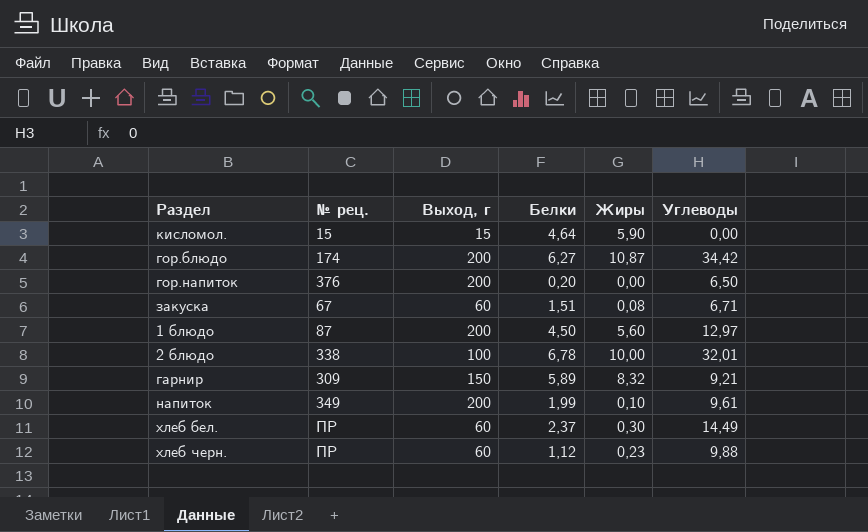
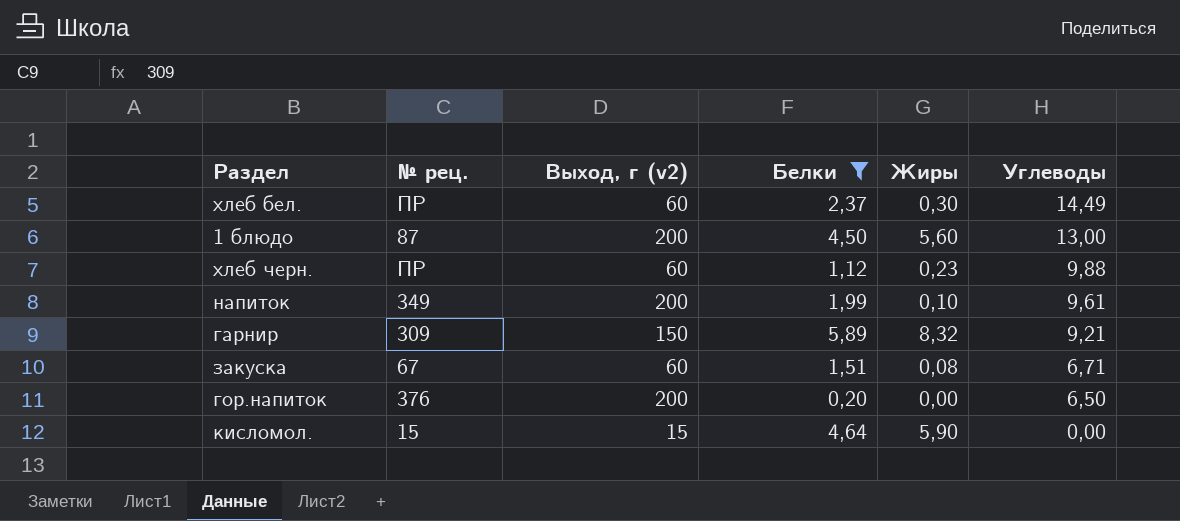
filter: none -> Белки <= 5,89
row order: none -> Углеводы descending
column name: Выход, г -> Выход, г (v2)
1 блюдо | Углеводы: 12,97 -> 13,00

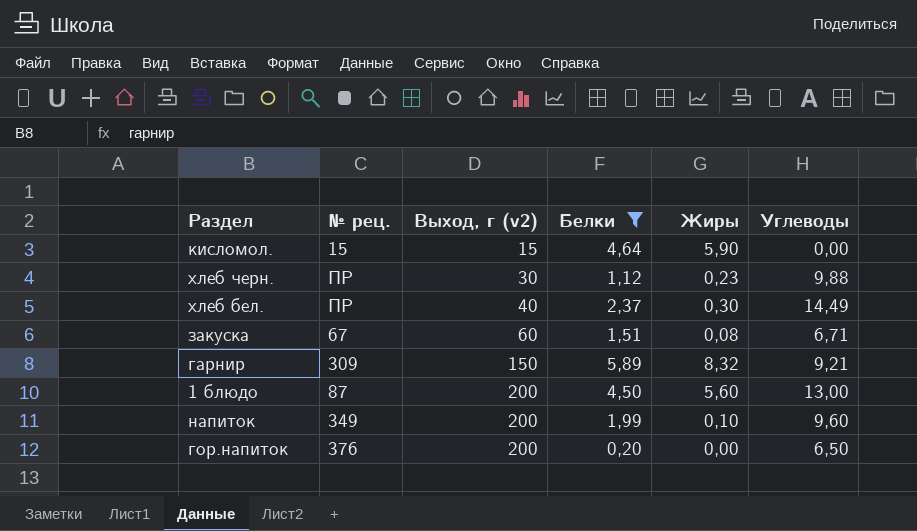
row order: Углеводы descending -> Выход, г (v2) ascending
хлеб черн. | Выход, г (v2): 60 -> 30
хлеб бел. | Выход, г (v2): 60 -> 40
напиток | Углеводы: 9,61 -> 9,60

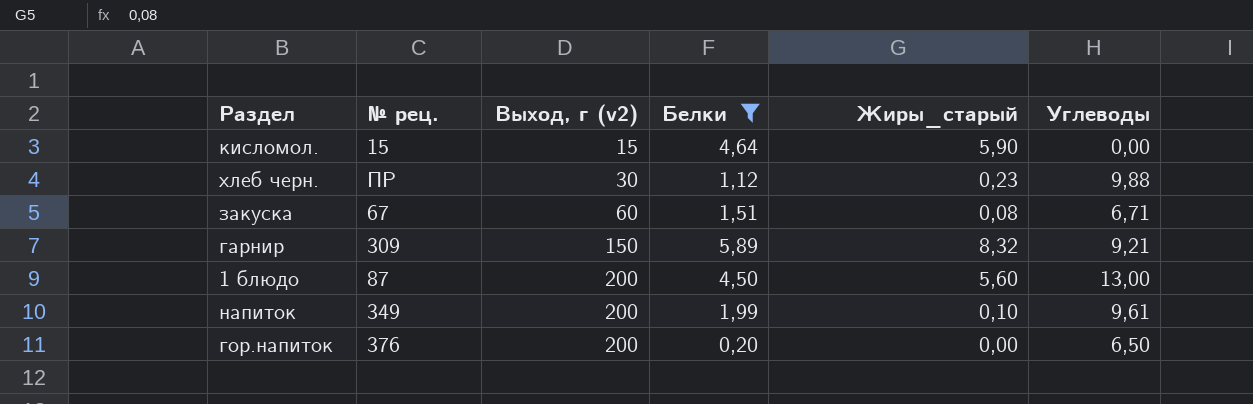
column name: Жиры -> Жиры_старый
row хлеб бел.: ПР | 40 | 2,37 | 0,30 | 14,49 -> none
напиток | Углеводы: 9,60 -> 9,61

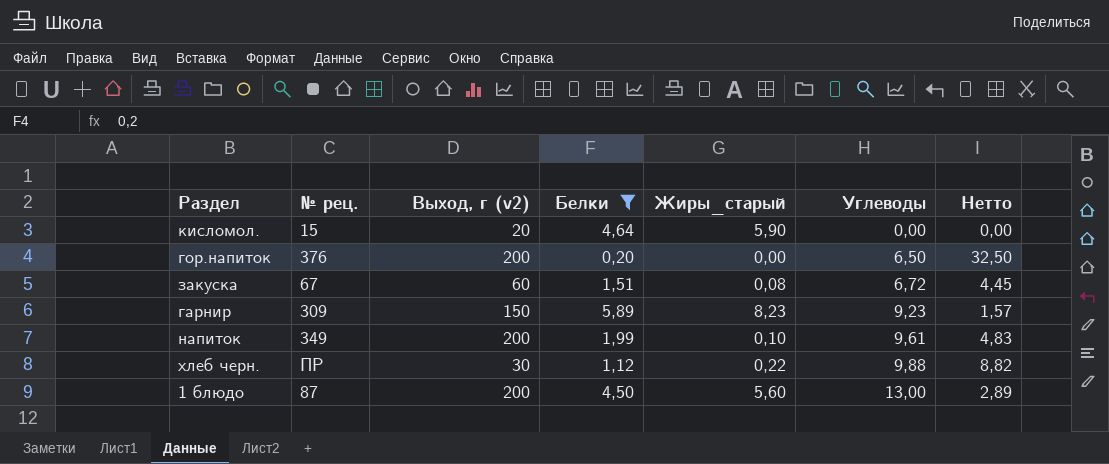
row order: Выход, г (v2) ascending -> Углеводы ascending
column Нетто | formula: none -> [Углеводы] / [Белки]
кисломол. | Выход, г (v2): 15 -> 20
закуска | Углеводы: 6,71 -> 6,72
гарнир | Жиры_старый: 8,32 -> 8,23
гарнир | Углеводы: 9,21 -> 9,23
хлеб черн. | Жиры_старый: 0,23 -> 0,22

